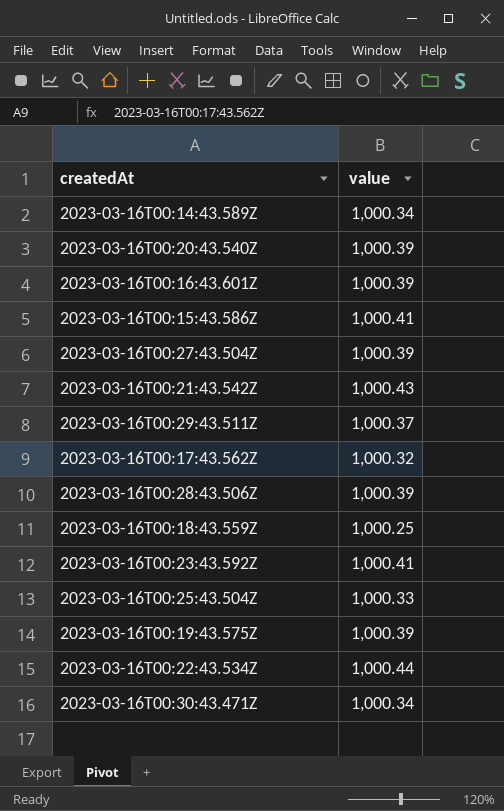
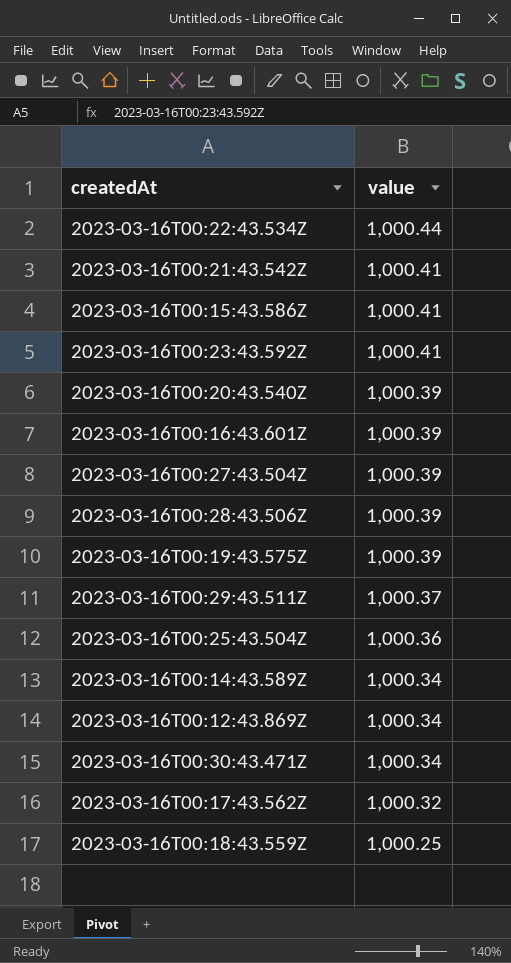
row order: none -> value descending
2023-03-16T00:21:43.542Z | value: 1,000.43 -> 1,000.41
2023-03-16T00:25:43.504Z | value: 1,000.33 -> 1,000.36
row 2023-03-16T00:12:43.869Z: none -> 1,000.34

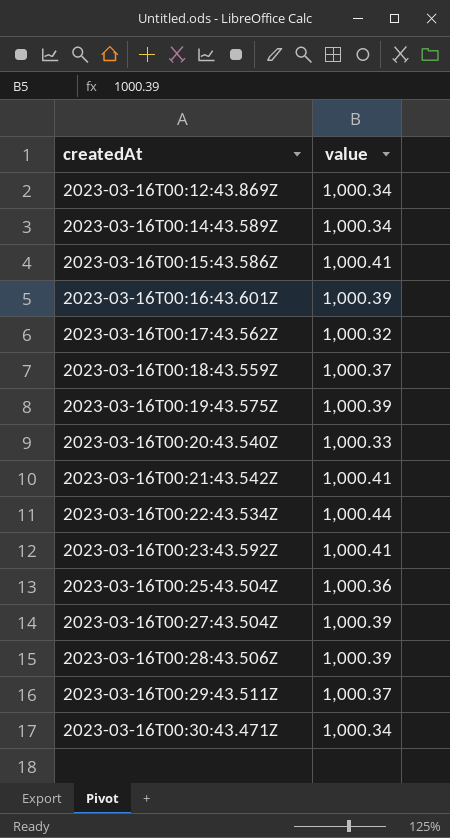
row order: value descending -> createdAt ascending
2023-03-16T00:18:43.559Z | value: 1,000.25 -> 1,000.37
2023-03-16T00:20:43.540Z | value: 1,000.39 -> 1,000.33

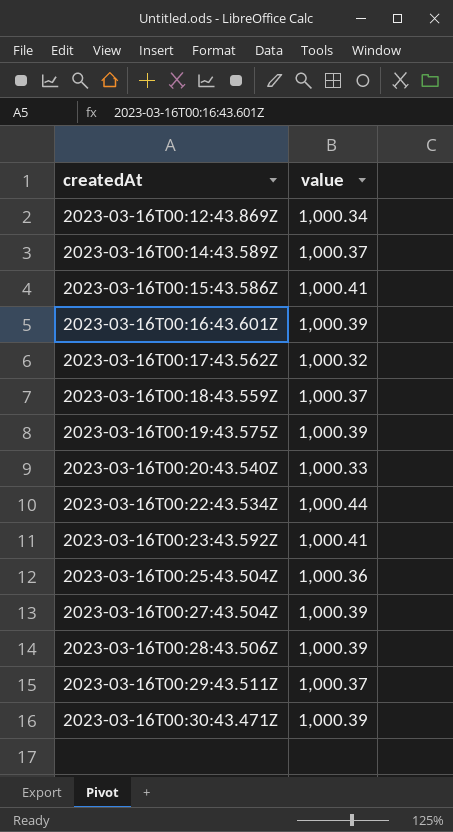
row 2023-03-16T00:21:43.542Z: 1,000.41 -> none
2023-03-16T00:14:43.589Z | value: 1,000.34 -> 1,000.37
2023-03-16T00:30:43.471Z | value: 1,000.34 -> 1,000.39

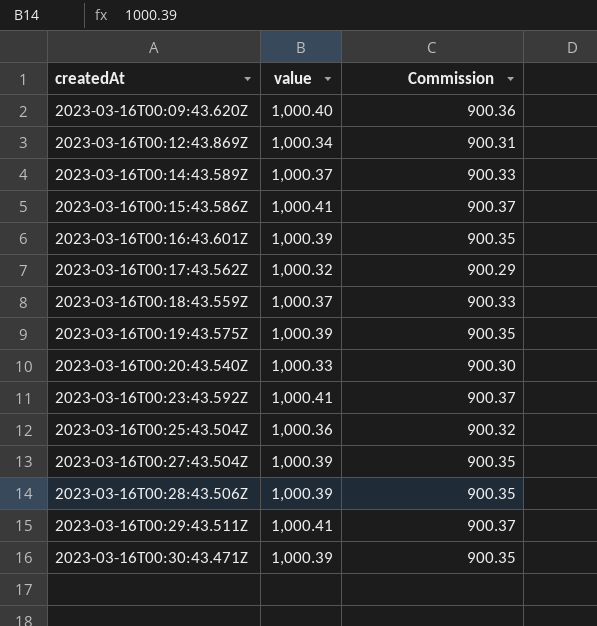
column Commission | formula: none -> [value] * 0.9
row 2023-03-16T00:22:43.534Z: 1,000.44 -> none
row 2023-03-16T00:09:43.620Z: none -> 1,000.40 | 900.36
2023-03-16T00:29:43.511Z | value: 1,000.37 -> 1,000.41

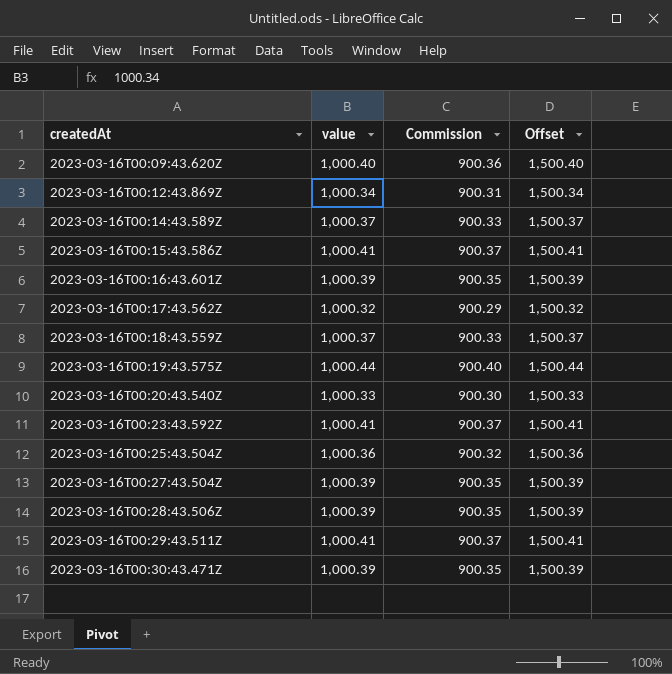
column Offset | formula: none -> [value] + 500
2023-03-16T00:19:43.575Z | value: 1,000.39 -> 1,000.44
2023-03-16T00:19:43.575Z | Commission: 900.35 -> 900.40

